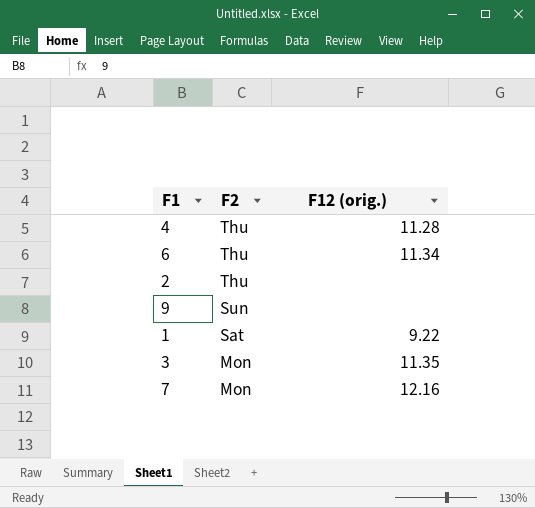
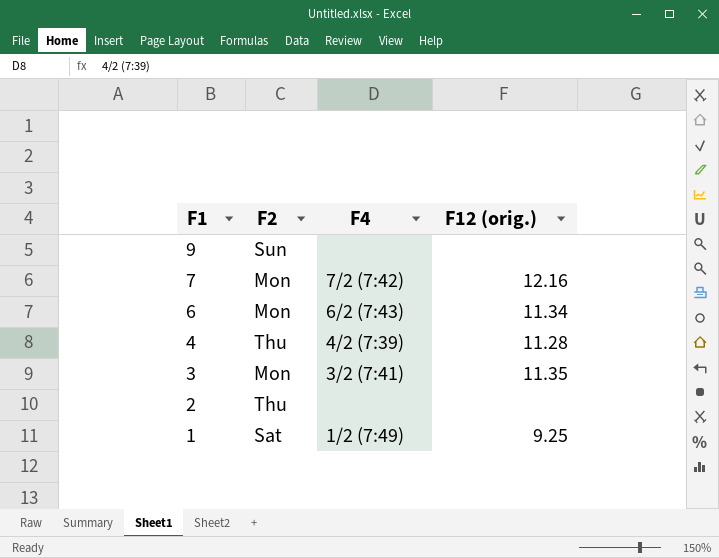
row order: F2 descending -> F1 descending
column F4 | position: none -> 3
6 | F2: Thu -> Mon
1 | F12 (orig.): 9.22 -> 9.25

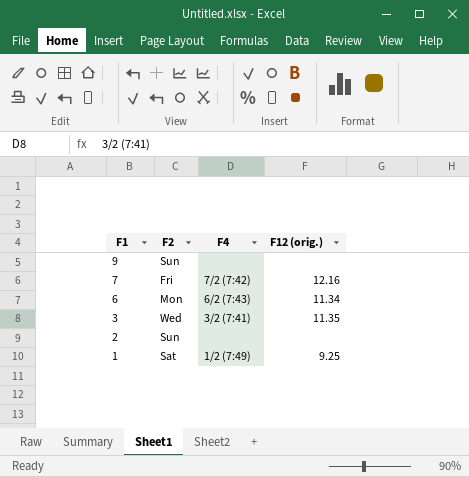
row 4: Thu | 4/2 (7:39) | 11.28 -> none
7 | F2: Mon -> Fri
3 | F2: Mon -> Wed
2 | F2: Thu -> Sun

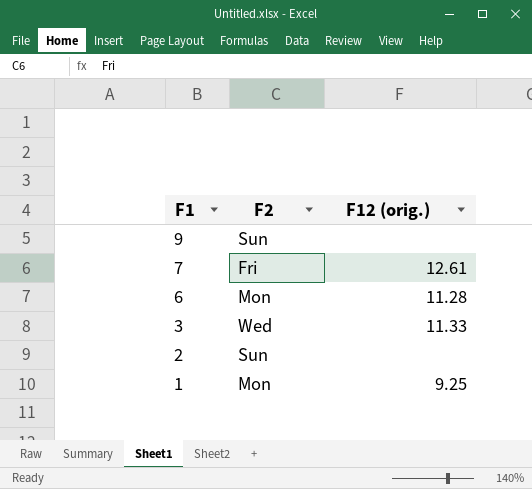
column F4 | position: 3 -> none
7 | F12 (orig.): 12.16 -> 12.61
6 | F12 (orig.): 11.34 -> 11.28
3 | F12 (orig.): 11.35 -> 11.33
1 | F2: Sat -> Mon

